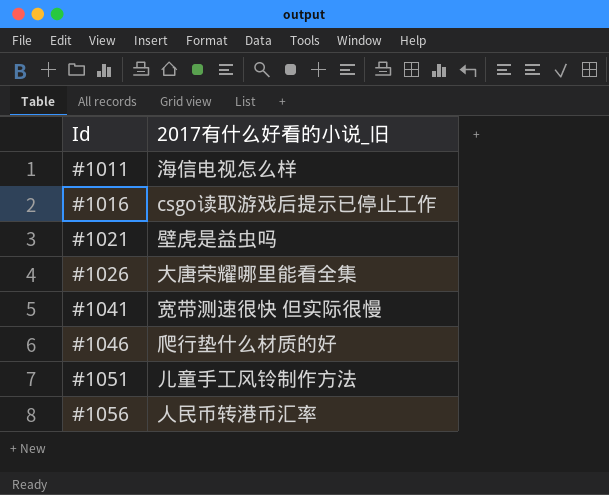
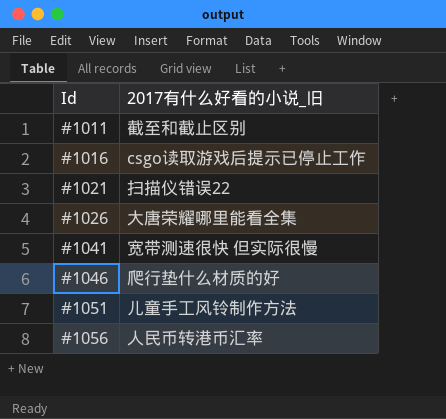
#1011 | 2017有什么好看的小说_旧: 海信电视怎么样 -> 截至和截止区别
#1021 | 2017有什么好看的小说_旧: 壁虎是益虫吗 -> 扫描仪错误22

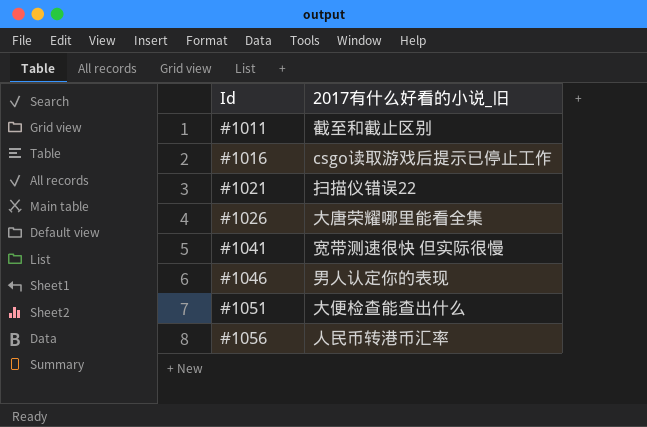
#1046 | 2017有什么好看的小说_旧: 爬行垫什么材质的好 -> 男人认定你的表现
#1051 | 2017有什么好看的小说_旧: 儿童手工风铃制作方法 -> 大便检查能查出什么

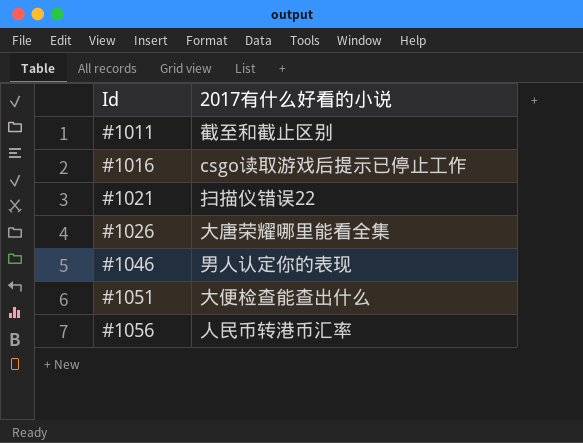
column name: 2017有什么好看的小说_旧 -> 2017有什么好看的小说
row #1041: 宽带测速很快 但实际很慢 -> none

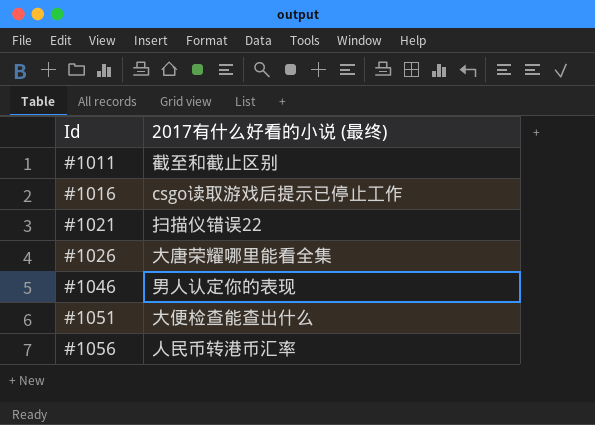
column name: 2017有什么好看的小说 -> 2017有什么好看的小说 (最终)

